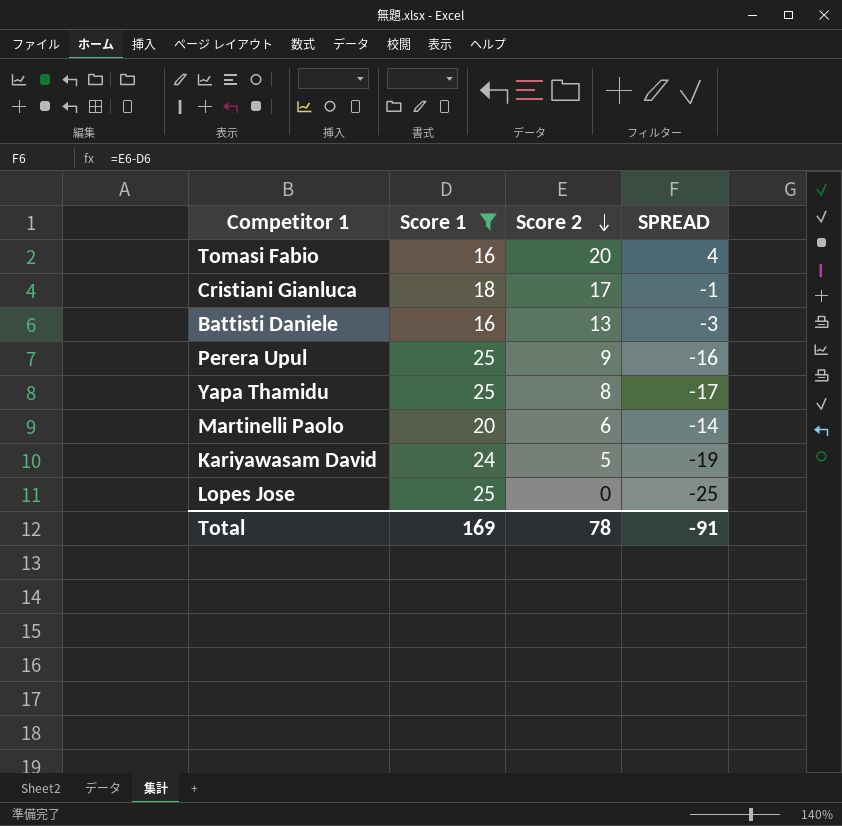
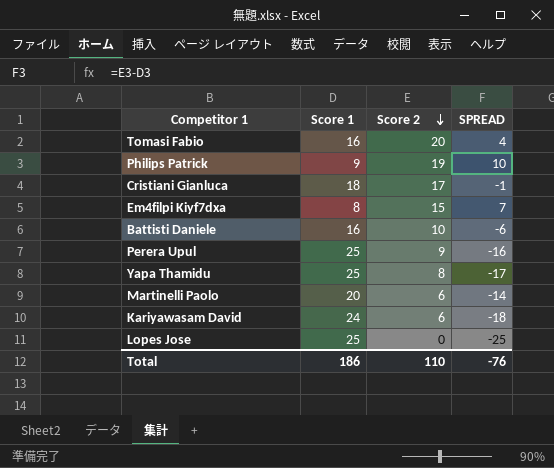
filter: Score 1 >= 16 -> none
Battisti Daniele | Score 2: 13 -> 10
Battisti Daniele | SPREAD: -3 -> -6
Kariyawasam David | Score 2: 5 -> 6
Kariyawasam David | SPREAD: -19 -> -18
Total | Score 1: 169 -> 186
Total | Score 2: 78 -> 110
Total | SPREAD: -91 -> -76

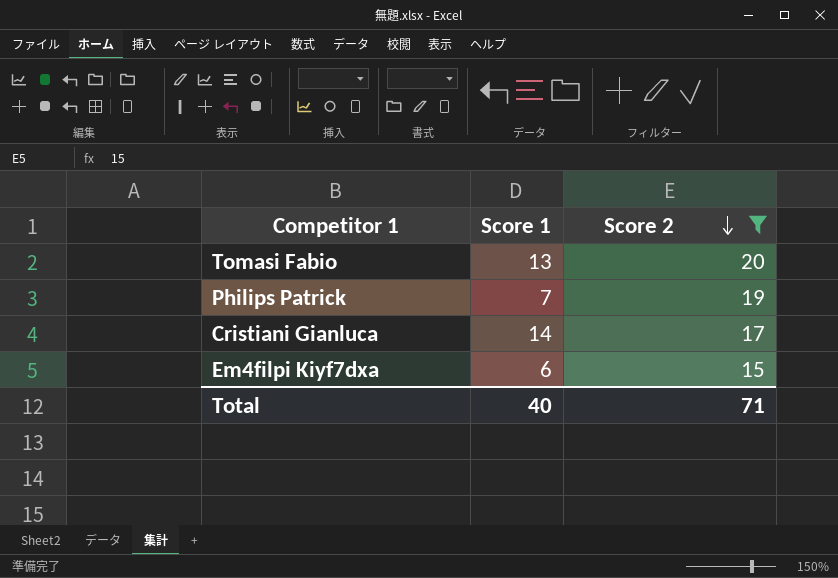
filter: none -> Score 2 >= 15
column SPREAD | formula: [Score 2] - [Score 1] -> none
Tomasi Fabio | Score 1: 16 -> 13
Philips Patrick | Score 1: 9 -> 7
Cristiani Gianluca | Score 1: 18 -> 14
Em4filpi Kiyf7dxa | Score 1: 8 -> 6
Total | Score 1: 186 -> 40
Total | Score 2: 110 -> 71

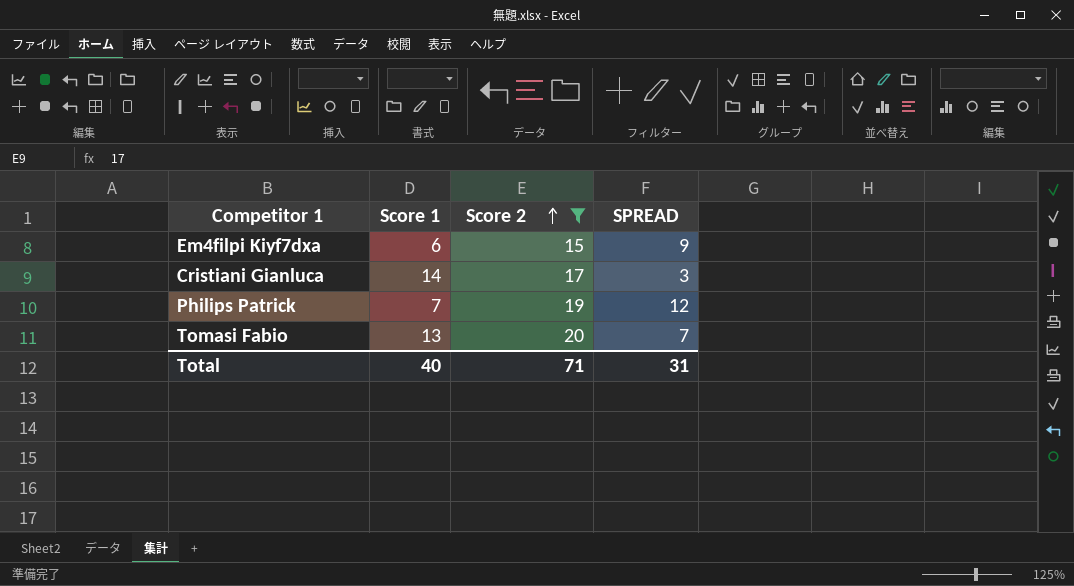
row order: Score 2 descending -> Score 2 ascending
column SPREAD | formula: none -> [Score 2] - [Score 1]

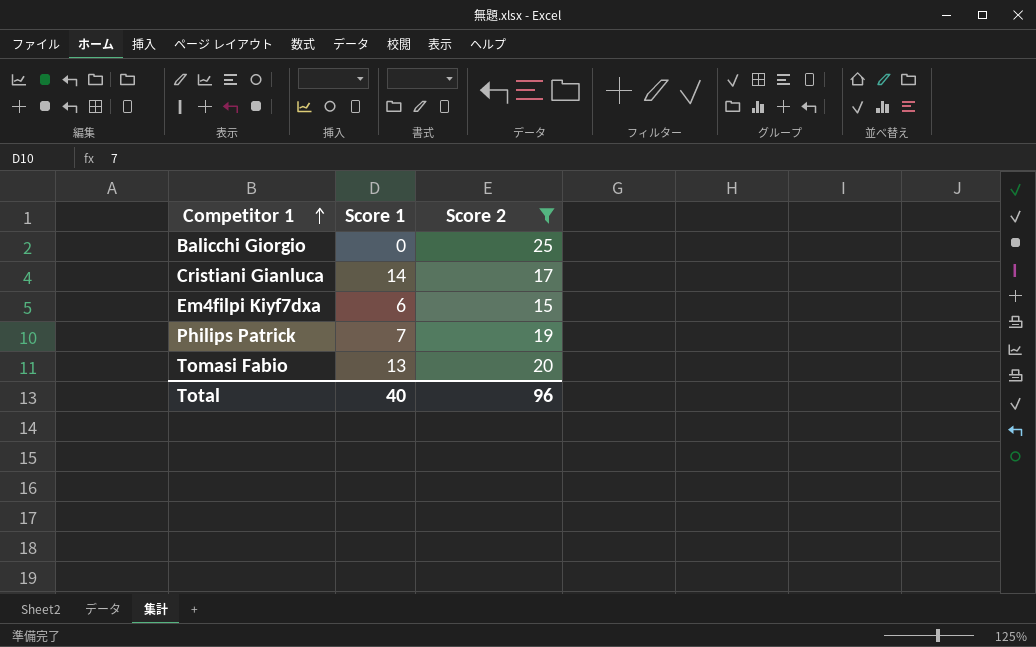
row order: Score 2 ascending -> Competitor 1 ascending
column SPREAD | formula: [Score 2] - [Score 1] -> none
row Balicchi Giorgio: none -> 0 | 25
Total | Score 2: 71 -> 96

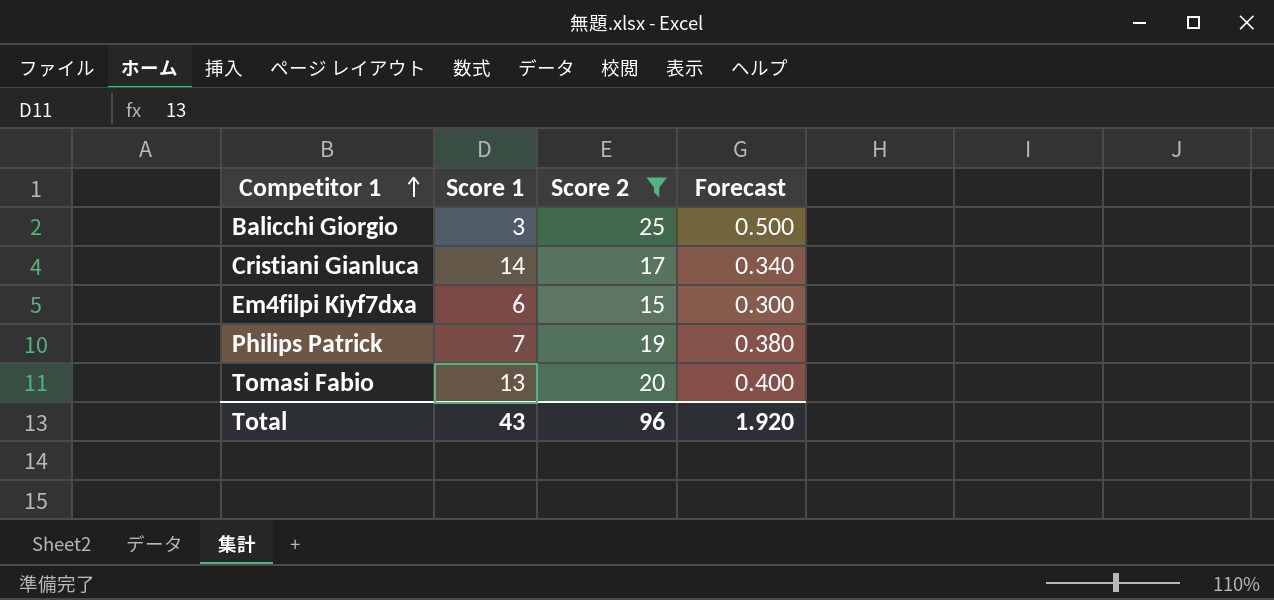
column Forecast | formula: none -> [Score 2] * 0.02
Balicchi Giorgio | Score 1: 0 -> 3
Total | Score 1: 40 -> 43

